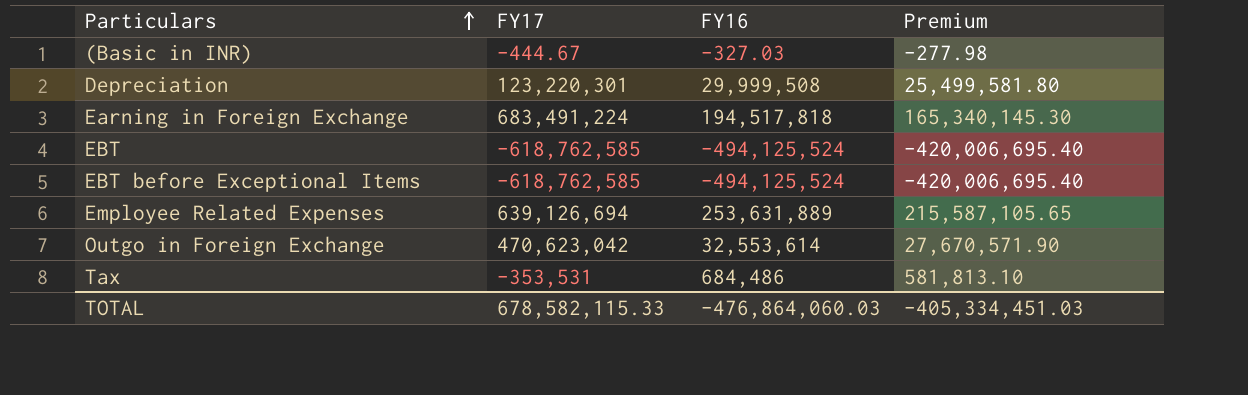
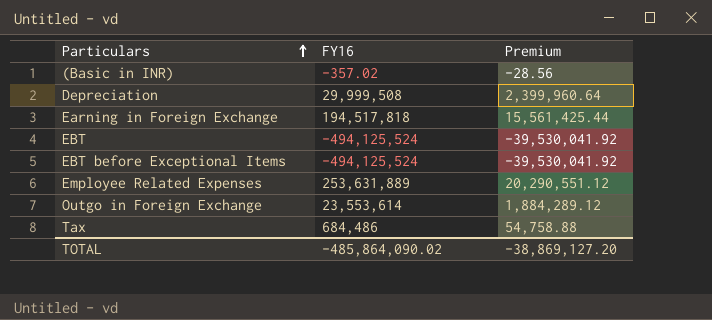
column FY17 | position: 2 -> none
column Premium | formula: [FY16] * 0.85 -> [FY16] * 0.08
(Basic in INR) | FY16: -327.03 -> -357.02
Outgo in Foreign Exchange | FY16: 32,553,614 -> 23,553,614
TOTAL | FY16: -476,864,060.03 -> -485,864,090.02
TOTAL | Premium: -405,334,451.03 -> -38,869,127.20

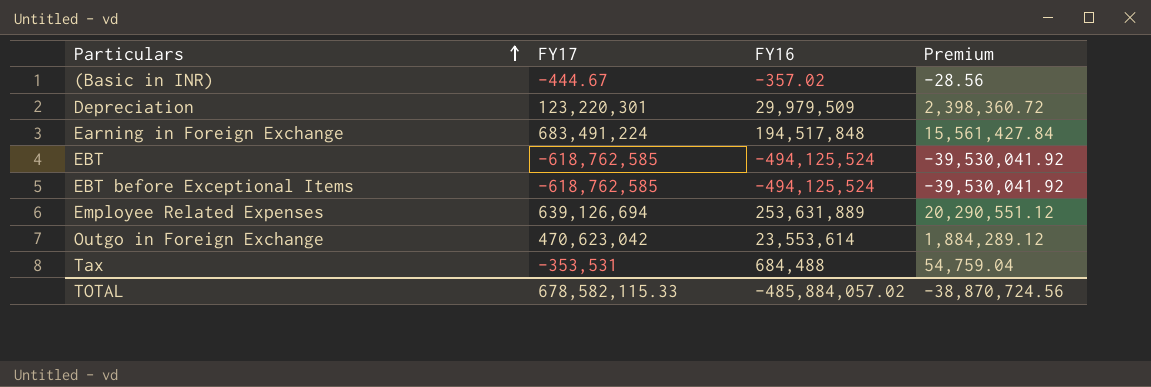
column FY17 | position: none -> 2
Depreciation | FY16: 29,999,508 -> 29,979,509
Depreciation | Premium: 2,399,960.64 -> 2,398,360.72
Earning in Foreign Exchange | FY16: 194,517,818 -> 194,517,848
Earning in Foreign Exchange | Premium: 15,561,425.44 -> 15,561,427.84
Tax | FY16: 684,486 -> 684,488
Tax | Premium: 54,758.88 -> 54,759.04
TOTAL | FY16: -485,864,090.02 -> -485,884,057.02
TOTAL | Premium: -38,869,127.20 -> -38,870,724.56

